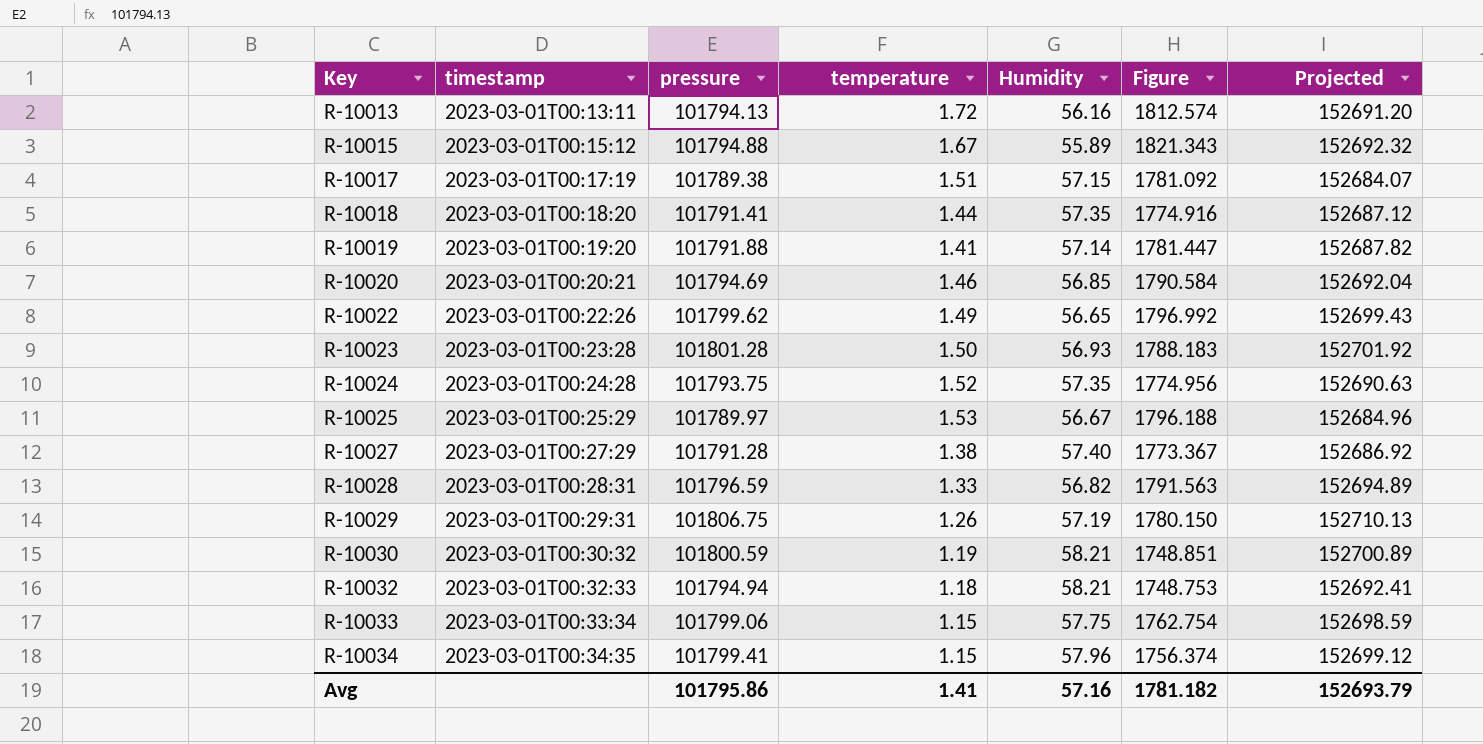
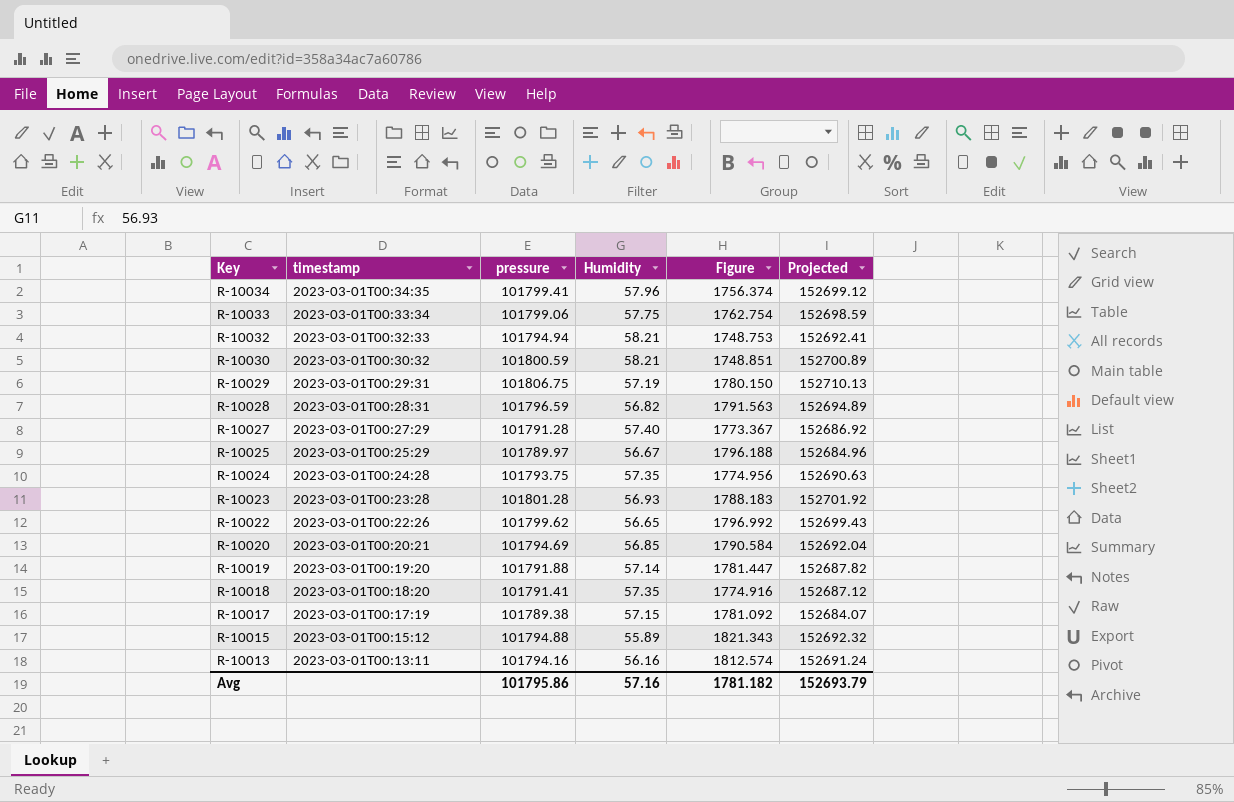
row order: Key ascending -> Key descending
column temperature | position: 4 -> none
R-10013 | pressure: 101794.13 -> 101794.16
R-10013 | Projected: 152691.20 -> 152691.24

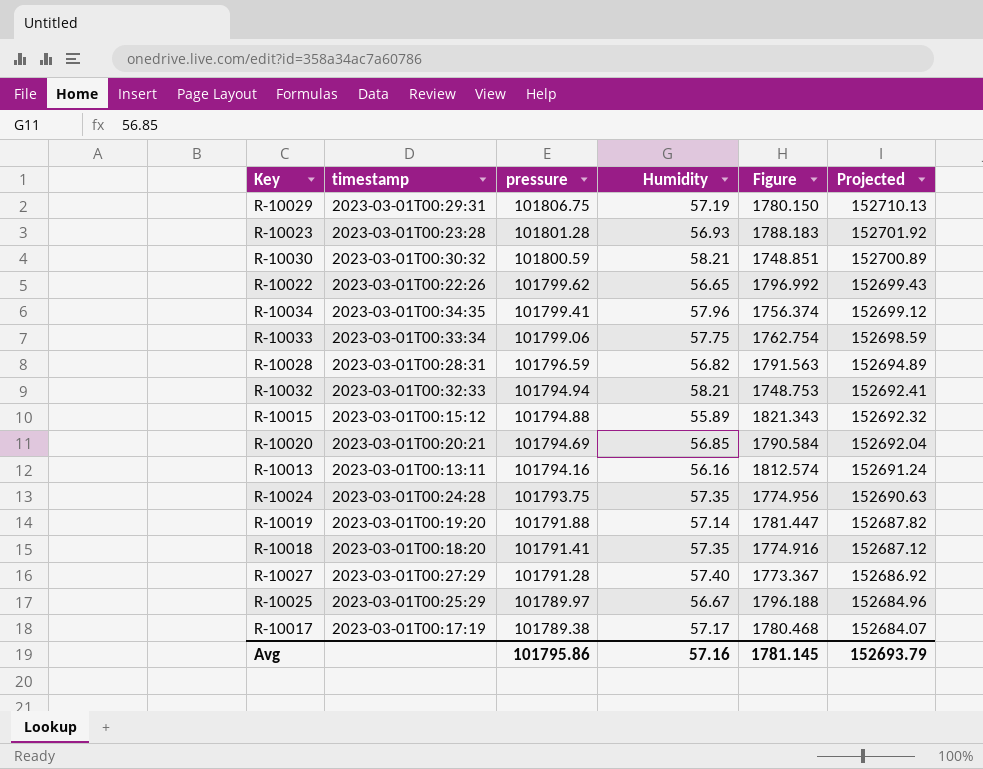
row order: Key descending -> pressure descending
R-10017 | Humidity: 57.15 -> 57.17
R-10017 | Figure: 1781.092 -> 1780.468
Avg | Figure: 1781.182 -> 1781.145

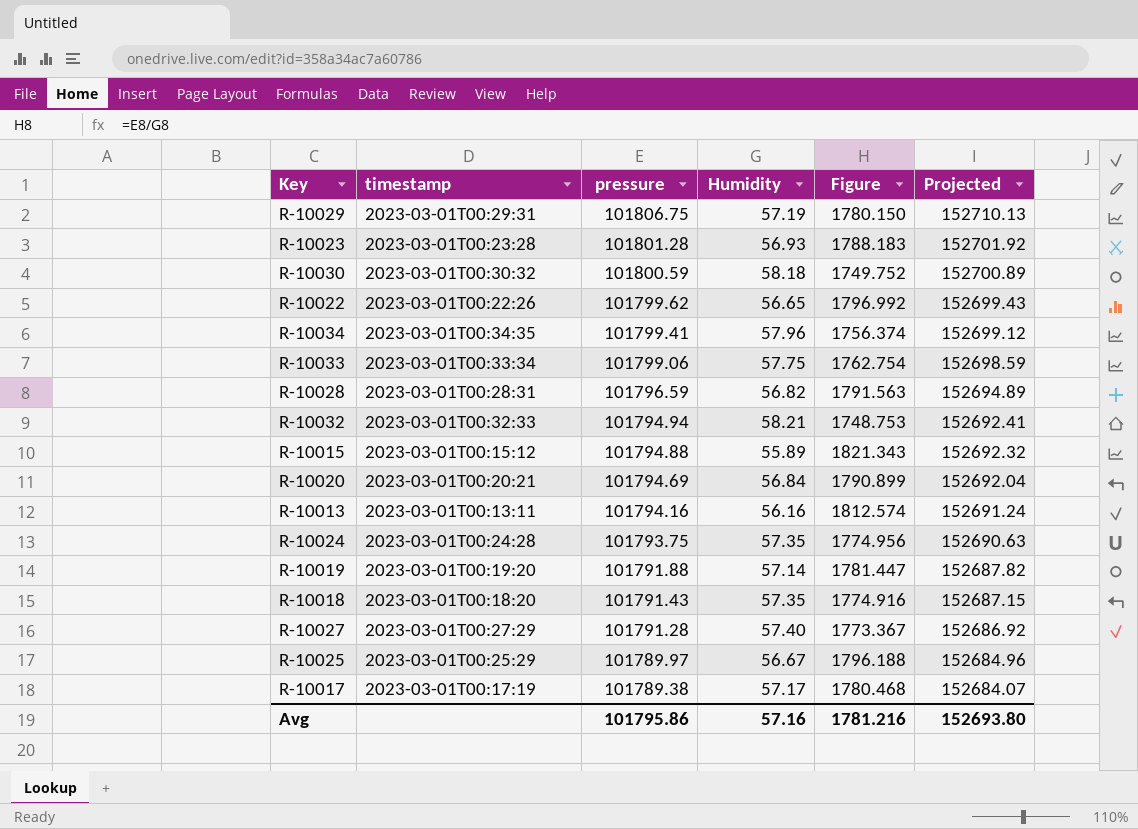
R-10030 | Humidity: 58.21 -> 58.18
R-10030 | Figure: 1748.851 -> 1749.752
R-10020 | Humidity: 56.85 -> 56.84
R-10020 | Figure: 1790.584 -> 1790.899
R-10018 | pressure: 101791.41 -> 101791.43
R-10018 | Projected: 152687.12 -> 152687.15
Avg | Figure: 1781.145 -> 1781.216
Avg | Projected: 152693.79 -> 152693.80

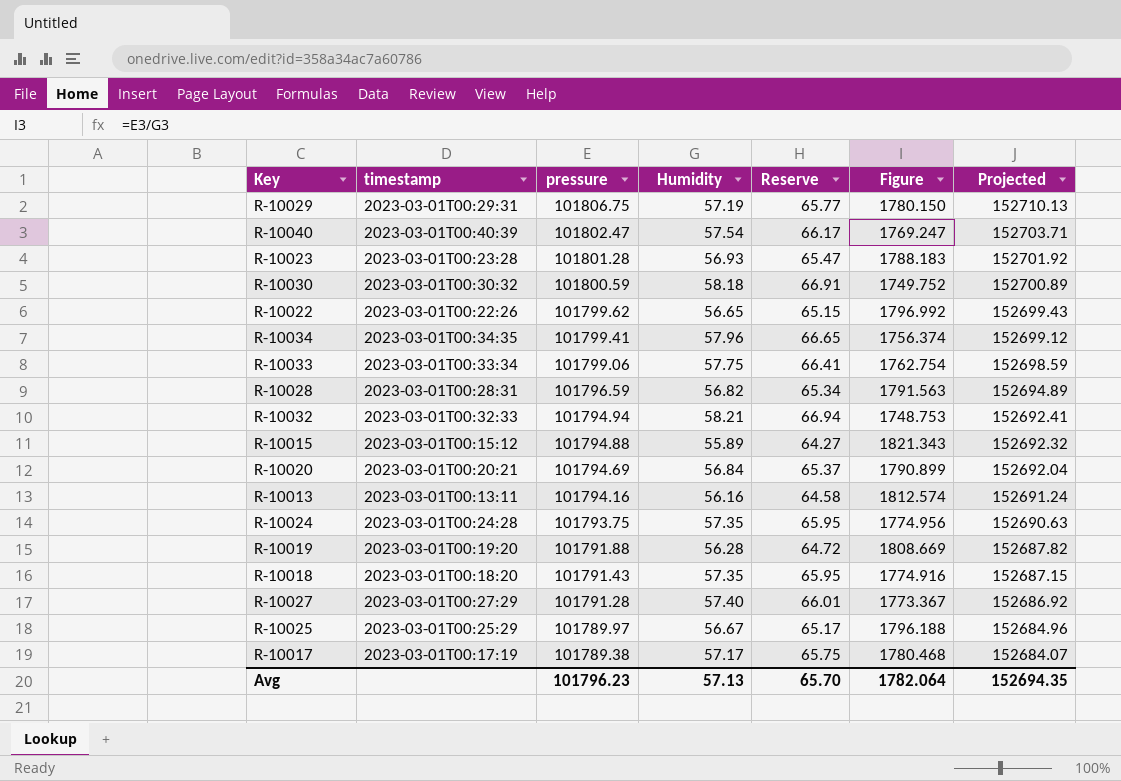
column Reserve | formula: none -> [Humidity] * 1.15
row R-10040: none -> 2023-03-01T00:40:39 | 101802.47 | 57.54 | 66.17 | 1769.247 | 152703.71
R-10019 | Humidity: 57.14 -> 56.28
R-10019 | Figure: 1781.447 -> 1808.669
Avg | pressure: 101795.86 -> 101796.23
Avg | Humidity: 57.16 -> 57.13
Avg | Figure: 1781.216 -> 1782.064
Avg | Projected: 152693.80 -> 152694.35

